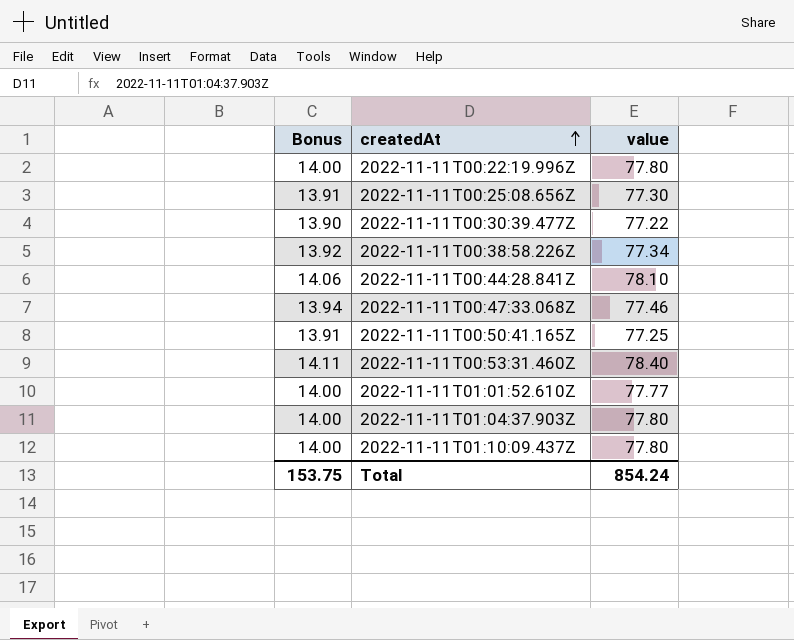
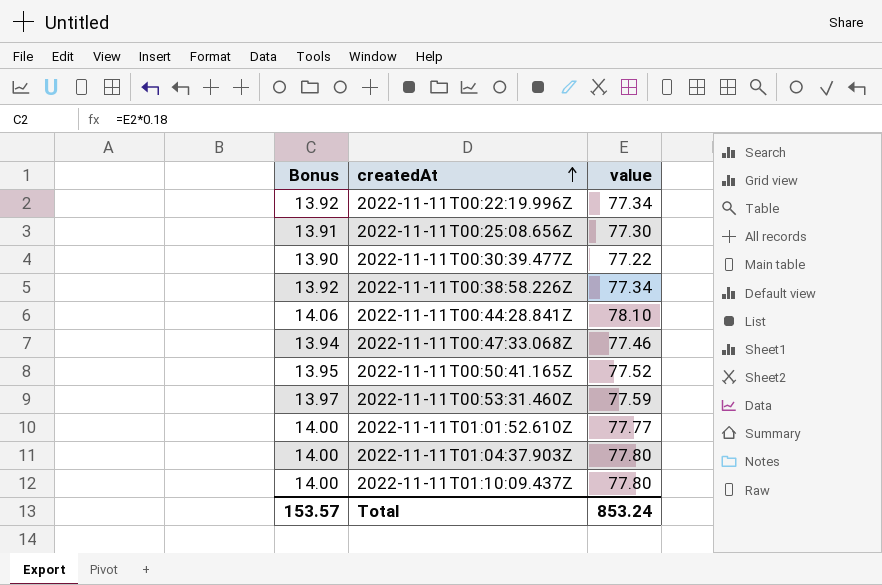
2022-11-11T00:22:19.996Z | Bonus: 14.00 -> 13.92
2022-11-11T00:22:19.996Z | value: 77.80 -> 77.34
2022-11-11T00:50:41.165Z | Bonus: 13.91 -> 13.95
2022-11-11T00:50:41.165Z | value: 77.25 -> 77.52
2022-11-11T00:53:31.460Z | Bonus: 14.11 -> 13.97
2022-11-11T00:53:31.460Z | value: 78.40 -> 77.59
Total | Bonus: 153.75 -> 153.57
Total | value: 854.24 -> 853.24

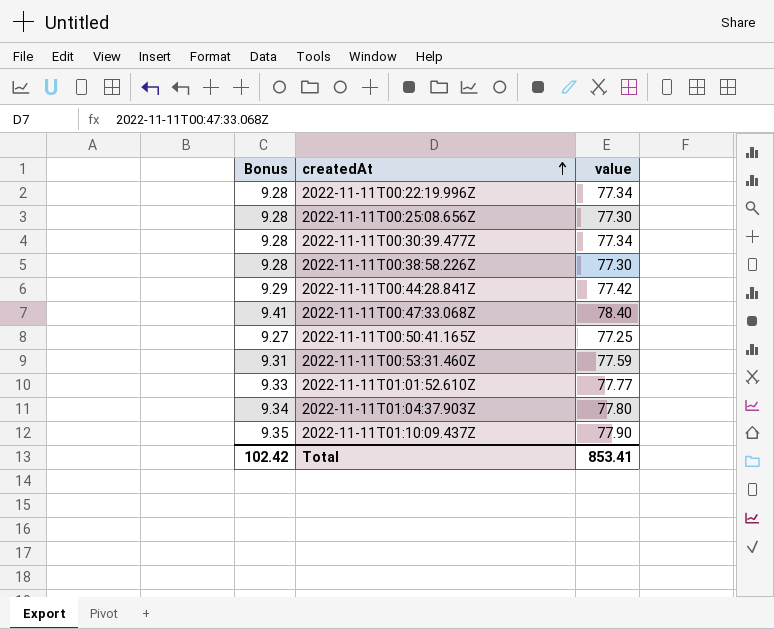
column Bonus | formula: [value] * 0.18 -> [value] * 0.12
2022-11-11T00:30:39.477Z | value: 77.22 -> 77.34
2022-11-11T00:38:58.226Z | value: 77.34 -> 77.30
2022-11-11T00:44:28.841Z | value: 78.10 -> 77.42
2022-11-11T00:47:33.068Z | value: 77.46 -> 78.40
2022-11-11T00:50:41.165Z | value: 77.52 -> 77.25
2022-11-11T01:10:09.437Z | value: 77.80 -> 77.90
Total | Bonus: 153.57 -> 102.42
Total | value: 853.24 -> 853.41

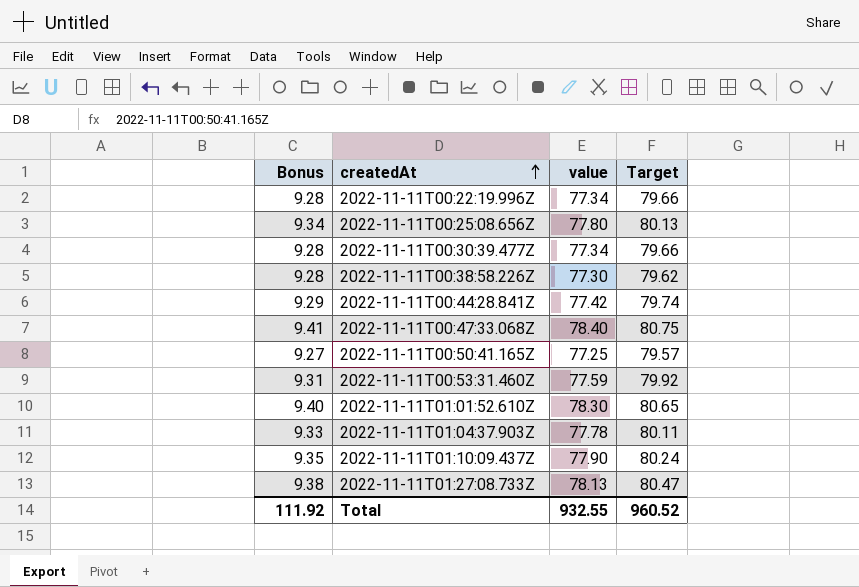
column Target | formula: none -> [value] * 1.03
2022-11-11T00:25:08.656Z | Bonus: 9.28 -> 9.34
2022-11-11T00:25:08.656Z | value: 77.30 -> 77.80
2022-11-11T01:01:52.610Z | Bonus: 9.33 -> 9.40
2022-11-11T01:01:52.610Z | value: 77.77 -> 78.30
2022-11-11T01:04:37.903Z | Bonus: 9.34 -> 9.33
2022-11-11T01:04:37.903Z | value: 77.80 -> 77.78
row 2022-11-11T01:27:08.733Z: none -> 9.38 | 78.13 | 80.47
Total | Bonus: 102.42 -> 111.92
Total | value: 853.41 -> 932.55

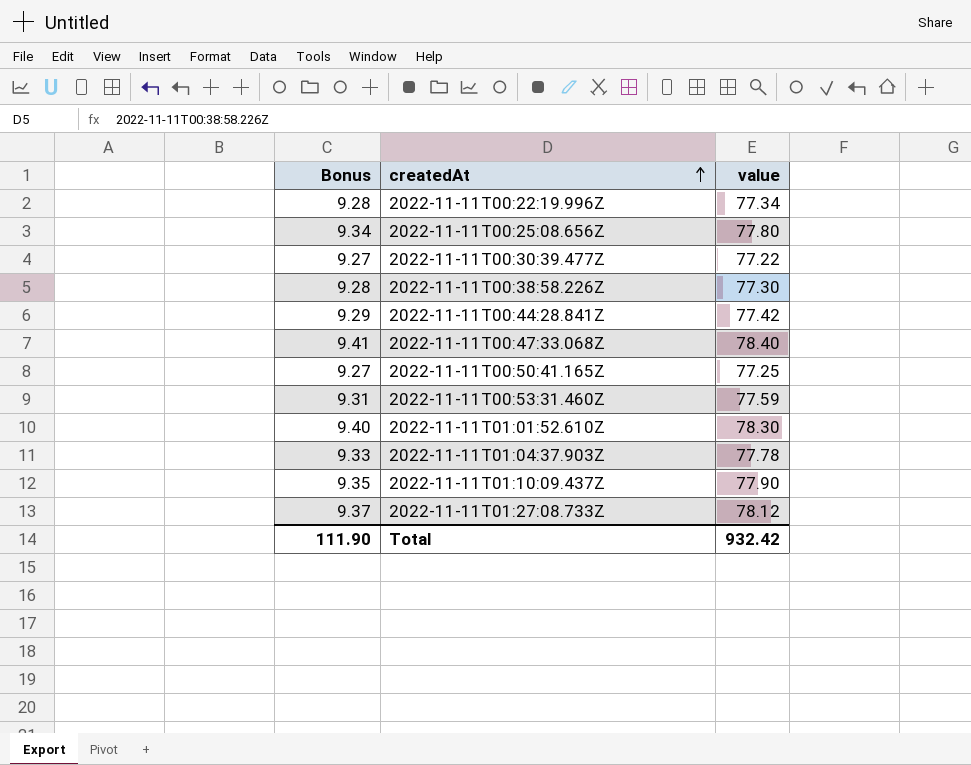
column Target | formula: [value] * 1.03 -> none
2022-11-11T00:30:39.477Z | Bonus: 9.28 -> 9.27
2022-11-11T00:30:39.477Z | value: 77.34 -> 77.22
2022-11-11T01:27:08.733Z | Bonus: 9.38 -> 9.37
2022-11-11T01:27:08.733Z | value: 78.13 -> 78.12
Total | Bonus: 111.92 -> 111.90
Total | value: 932.55 -> 932.42

